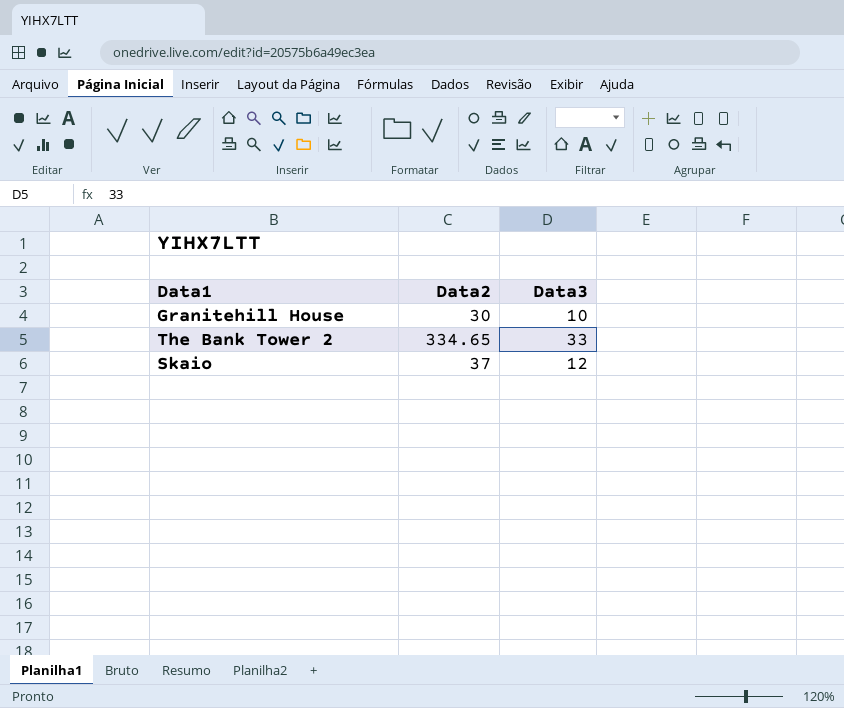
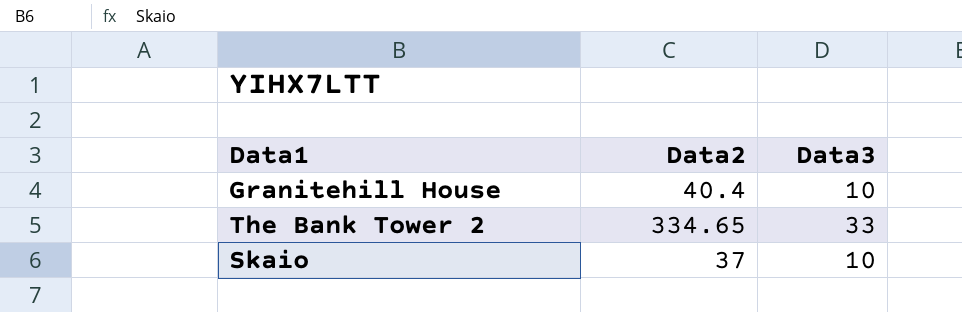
Granitehill House | Data2: 30 -> 40.4
Skaio | Data3: 12 -> 10

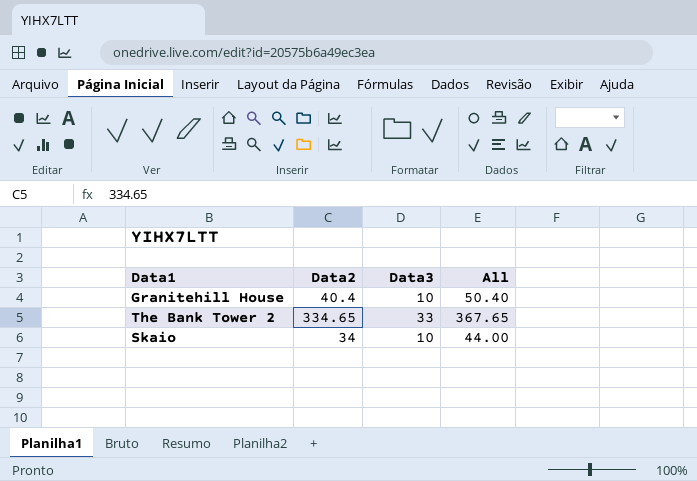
column All | formula: none -> [Data2] + [Data3]
Skaio | Data2: 37 -> 34

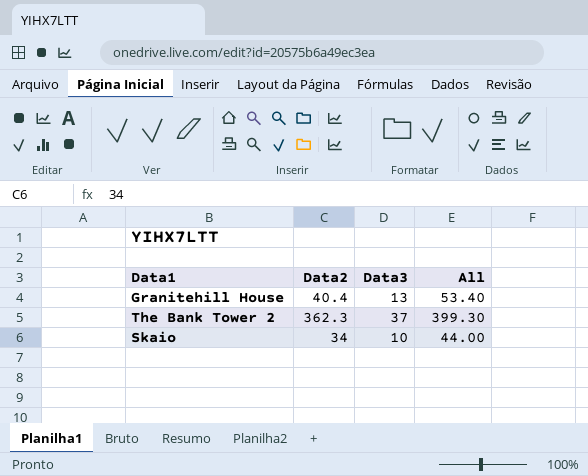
Granitehill House | Data3: 10 -> 13
Granitehill House | All: 50.40 -> 53.40
The Bank Tower 2 | Data2: 334.65 -> 362.3
The Bank Tower 2 | Data3: 33 -> 37
The Bank Tower 2 | All: 367.65 -> 399.30

